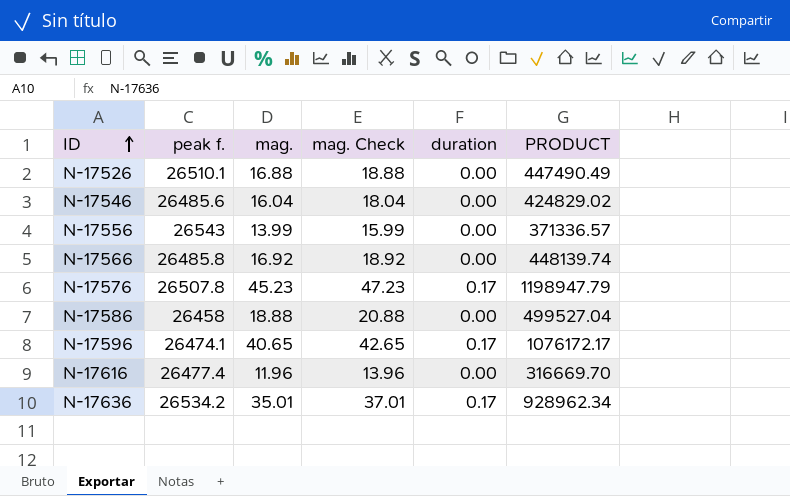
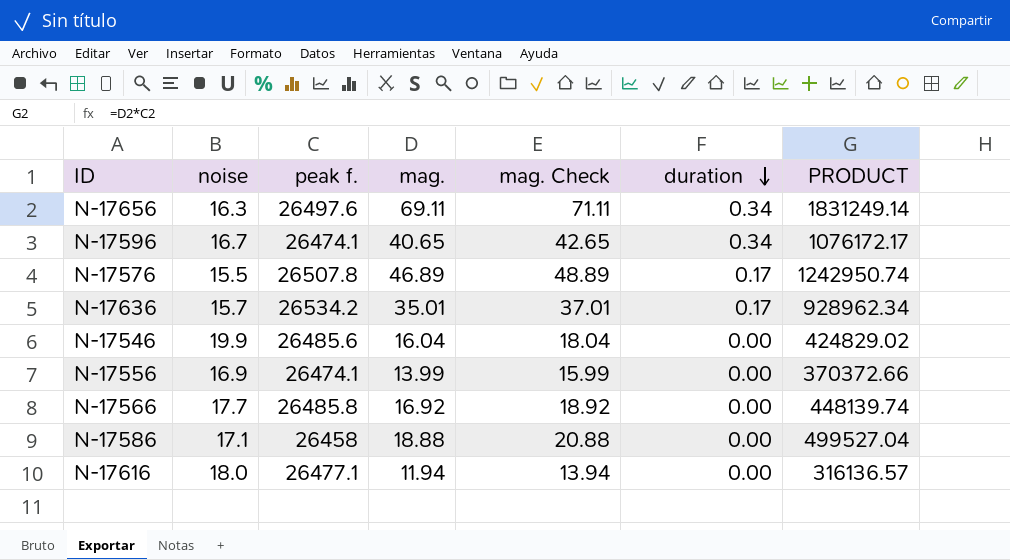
row order: ID ascending -> duration descending
column noise | position: none -> 2
row N-17526: 26510.1 | 16.88 | 18.88 | 0.00 | 447490.49 -> none
row N-17656: none -> 16.3 | 26497.6 | 69.11 | 71.11 | 0.34 | 1831249.14
N-17596 | duration: 0.17 -> 0.34
N-17576 | mag.: 45.23 -> 46.89
N-17576 | mag. Check: 47.23 -> 48.89
N-17576 | PRODUCT: 1198947.79 -> 1242950.74
N-17556 | peak f.: 26543 -> 26474.1
N-17556 | PRODUCT: 371336.57 -> 370372.66
N-17616 | peak f.: 26477.4 -> 26477.1
N-17616 | mag.: 11.96 -> 11.94
N-17616 | mag. Check: 13.96 -> 13.94
N-17616 | PRODUCT: 316669.70 -> 316136.57

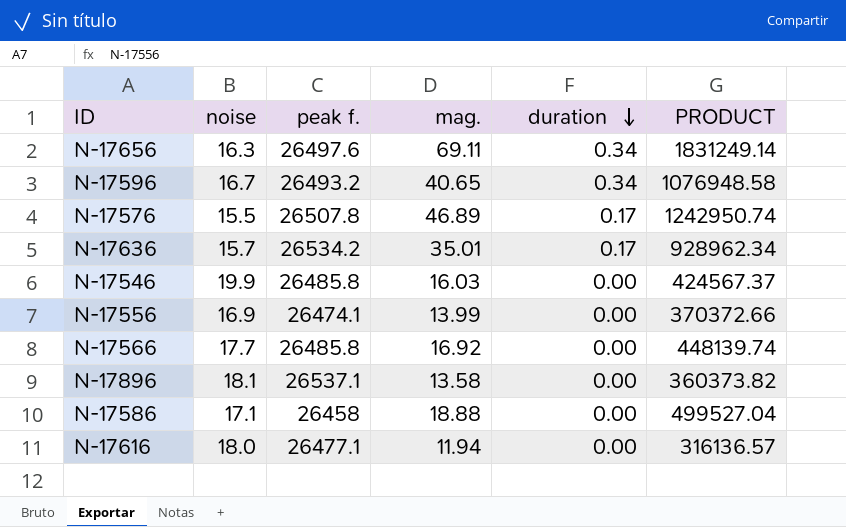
column mag. Check | formula: [mag.] + 2 -> none
N-17596 | peak f.: 26474.1 -> 26493.2
N-17596 | PRODUCT: 1076172.17 -> 1076948.58
N-17546 | peak f.: 26485.6 -> 26485.8
N-17546 | mag.: 16.04 -> 16.03
N-17546 | PRODUCT: 424829.02 -> 424567.37
row N-17896: none -> 18.1 | 26537.1 | 13.58 | 0.00 | 360373.82

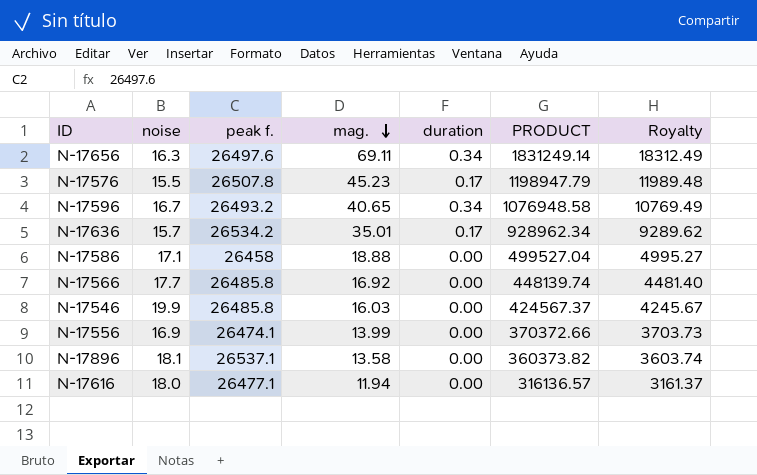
row order: duration descending -> mag. descending
column Royalty | formula: none -> [PRODUCT] * 0.01
N-17576 | mag.: 46.89 -> 45.23
N-17576 | PRODUCT: 1242950.74 -> 1198947.79

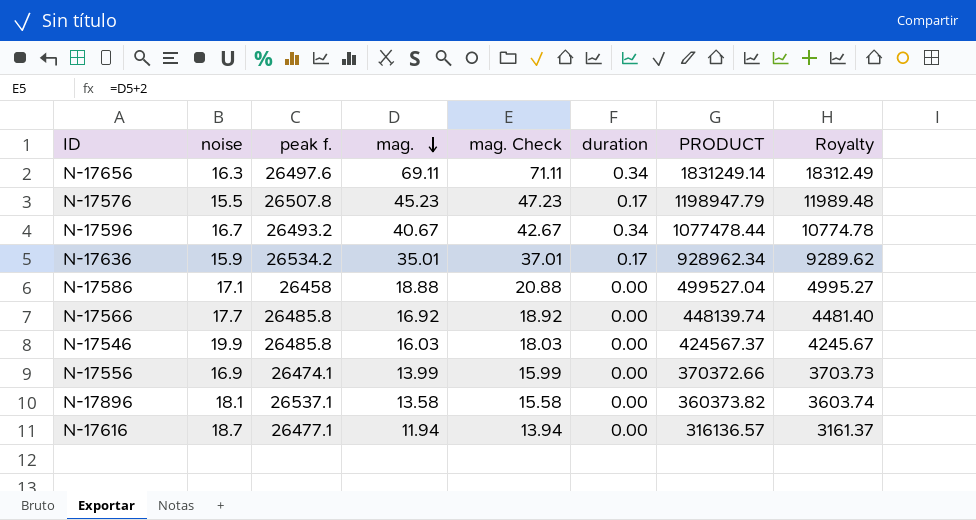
column mag. Check | formula: none -> [mag.] + 2
N-17596 | mag.: 40.65 -> 40.67
N-17596 | PRODUCT: 1076948.58 -> 1077478.44
N-17596 | Royalty: 10769.49 -> 10774.78
N-17636 | noise: 15.7 -> 15.9
N-17616 | noise: 18.0 -> 18.7

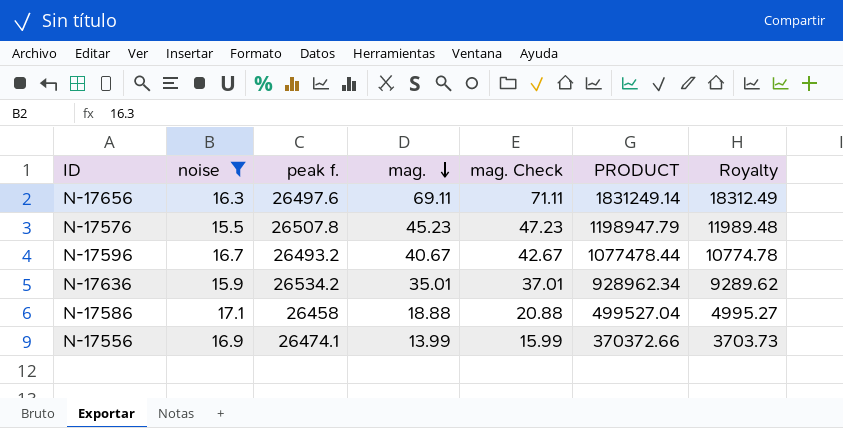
filter: none -> noise <= 17.1
column duration | position: 6 -> none

